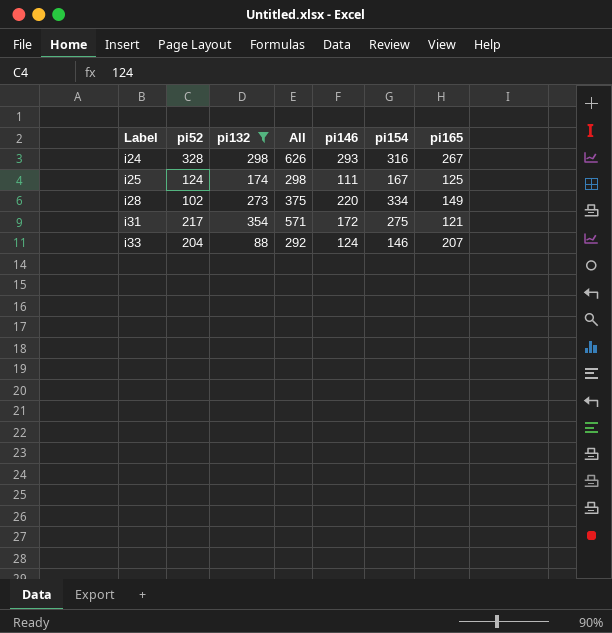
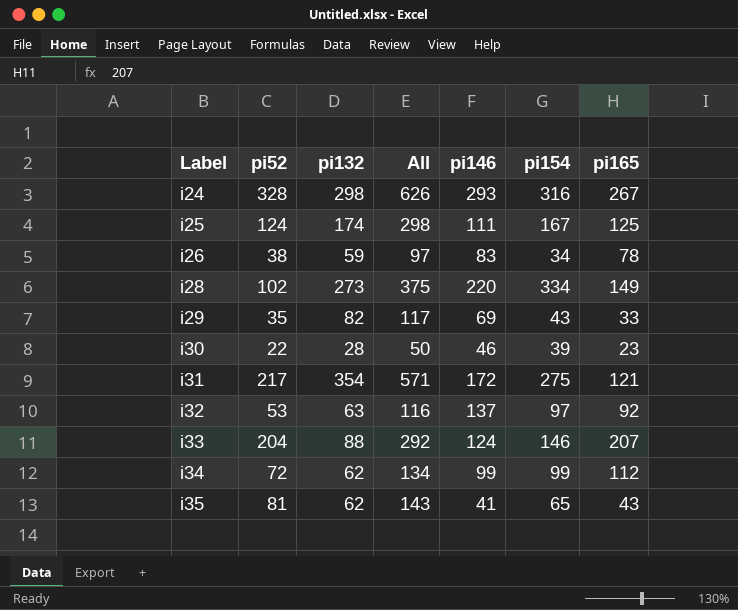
filter: pi132 >= 88 -> none

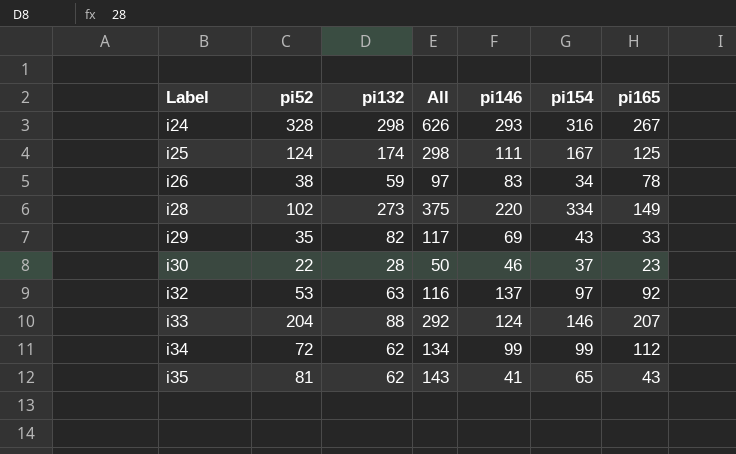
row i31: 217 | 354 | 571 | 172 | 275 | 121 -> none
i30 | pi154: 39 -> 37

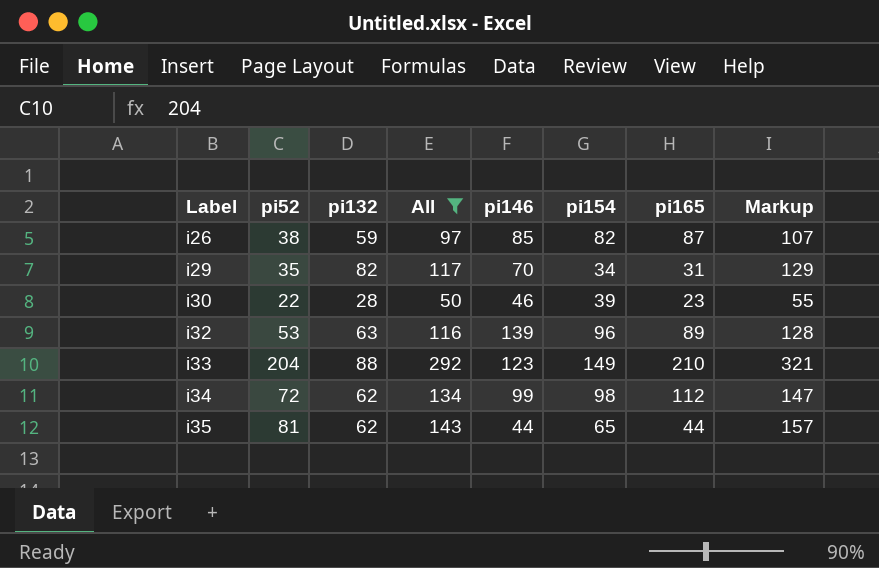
filter: none -> All <= 292
column Markup | formula: none -> [All] * 1.1
i26 | pi146: 83 -> 85
i26 | pi154: 34 -> 82
i26 | pi165: 78 -> 87
i29 | pi146: 69 -> 70
i29 | pi154: 43 -> 34
i29 | pi165: 33 -> 31
i30 | pi154: 37 -> 39
i32 | pi146: 137 -> 139
i32 | pi154: 97 -> 96
i32 | pi165: 92 -> 89
i33 | pi146: 124 -> 123
i33 | pi154: 146 -> 149
i33 | pi165: 207 -> 210
i34 | pi154: 99 -> 98
i35 | pi146: 41 -> 44
i35 | pi165: 43 -> 44

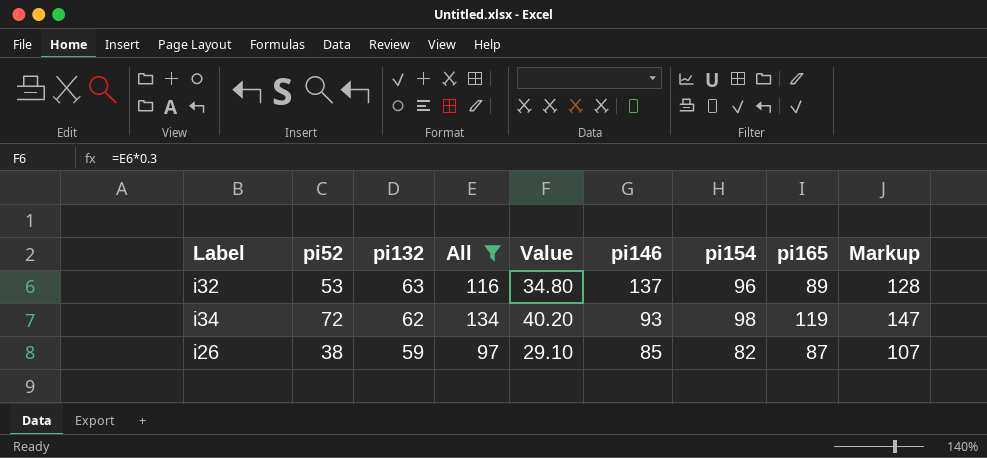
row order: Label ascending -> pi132 descending
column Value | formula: none -> [All] * 0.3
row i29: 35 | 82 | 117 | 70 | 34 | 31 | 129 -> none
row i30: 22 | 28 | 50 | 46 | 39 | 23 | 55 -> none
row i33: 204 | 88 | 292 | 123 | 149 | 210 | 321 -> none
row i35: 81 | 62 | 143 | 44 | 65 | 44 | 157 -> none
i32 | pi146: 139 -> 137
i34 | pi146: 99 -> 93
i34 | pi165: 112 -> 119

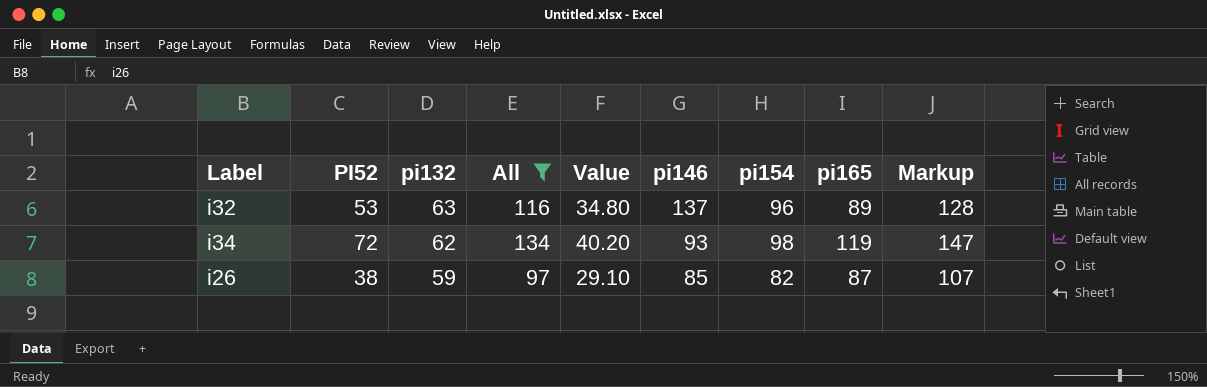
column name: pi52 -> PI52

